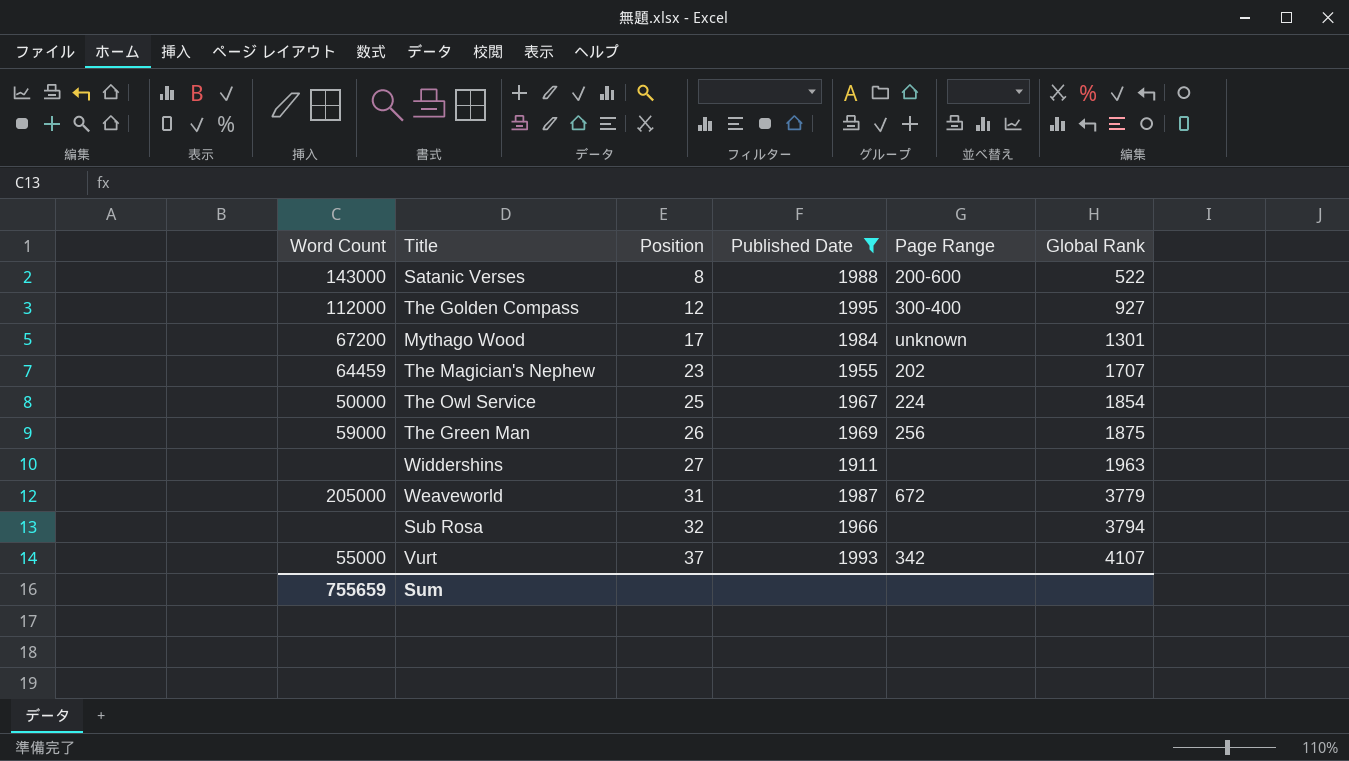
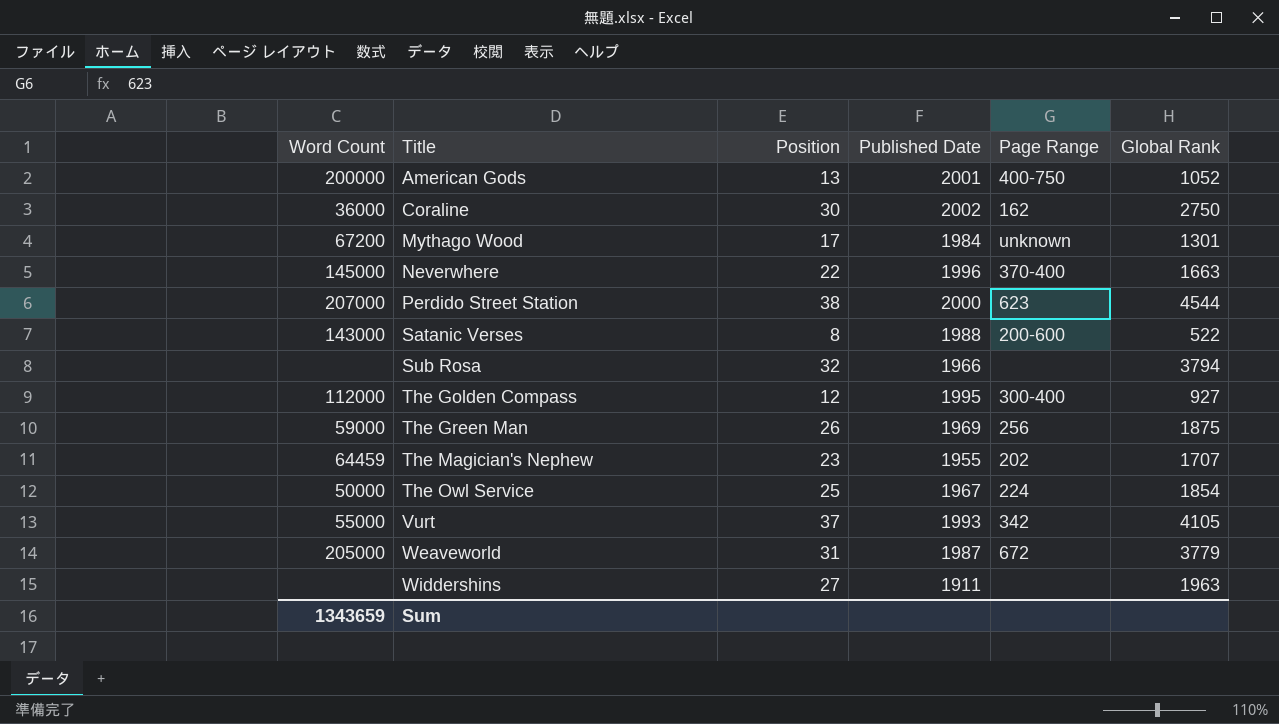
filter: Published Date <= 1995 -> none
row order: Position ascending -> Title ascending
Vurt | Global Rank: 4107 -> 4105
Sum | Word Count: 755659 -> 1343659

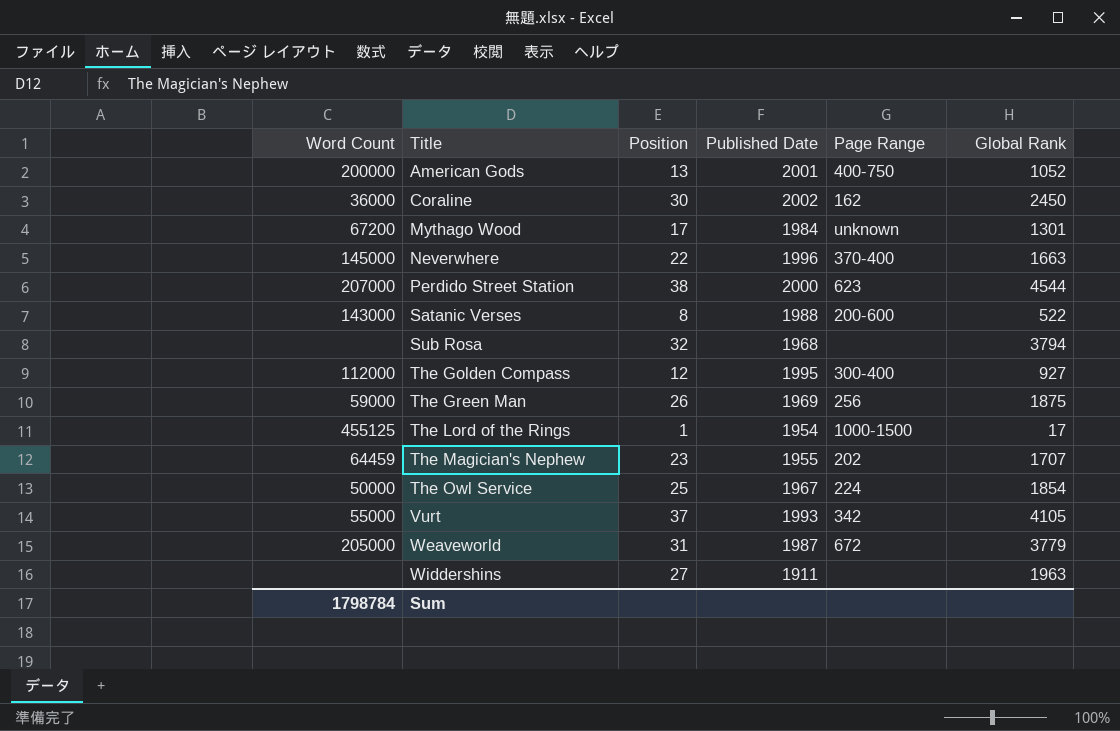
Coraline | Global Rank: 2750 -> 2450
Sub Rosa | Published Date: 1966 -> 1968
row The Lord of the Rings: none -> 455125 | 1 | 1954 | 1000-1500 | 17
Sum | Word Count: 1343659 -> 1798784

